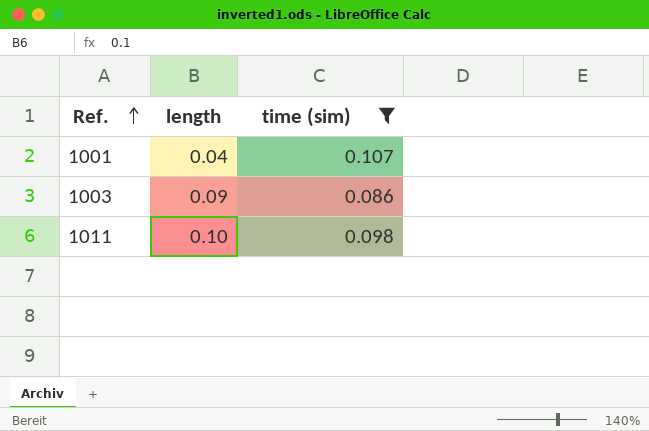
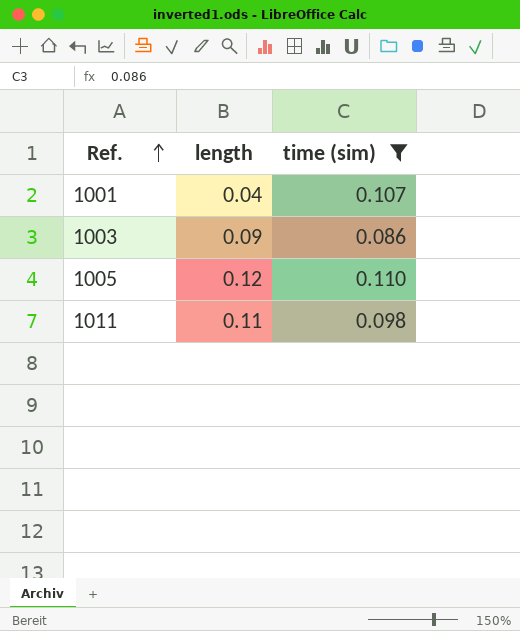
row 1005: none -> 0.12 | 0.110
1011 | length: 0.10 -> 0.11

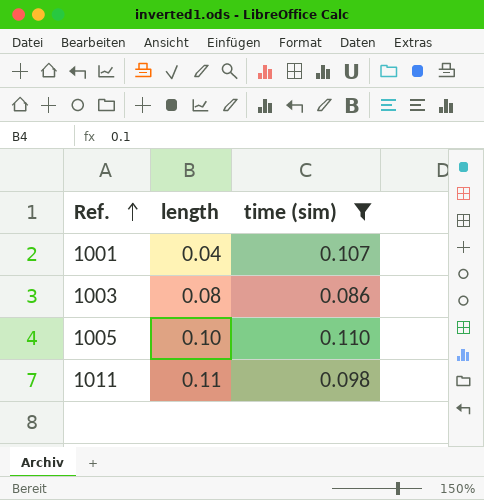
1003 | length: 0.09 -> 0.08
1005 | length: 0.12 -> 0.10

